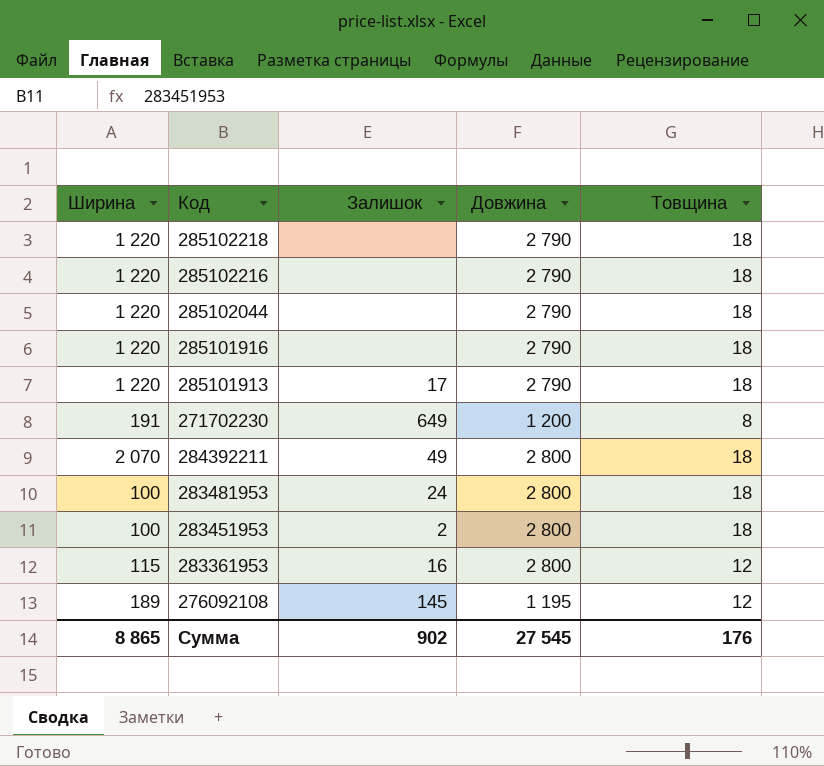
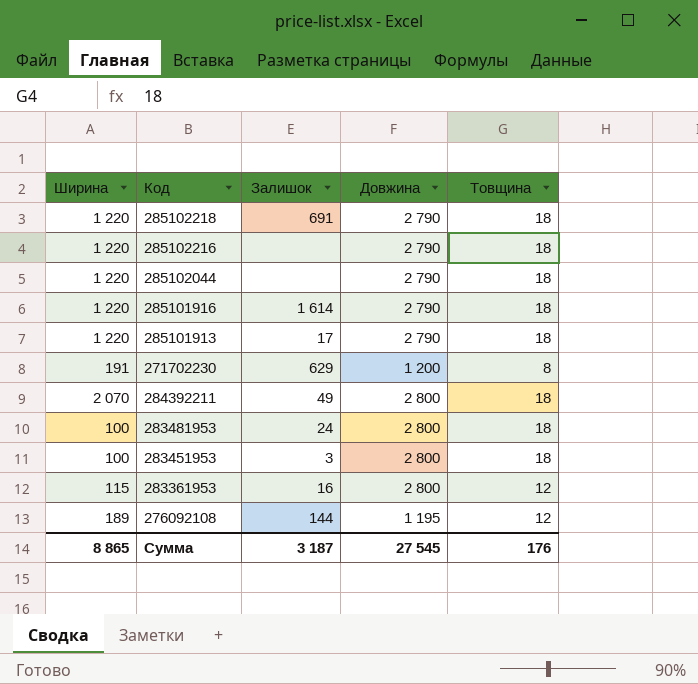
285102218 | Залишок: none -> 691
285101916 | Залишок: none -> 1 614
271702230 | Залишок: 649 -> 629
283451953 | Залишок: 2 -> 3
276092108 | Залишок: 145 -> 144
Сумма | Залишок: 902 -> 3 187

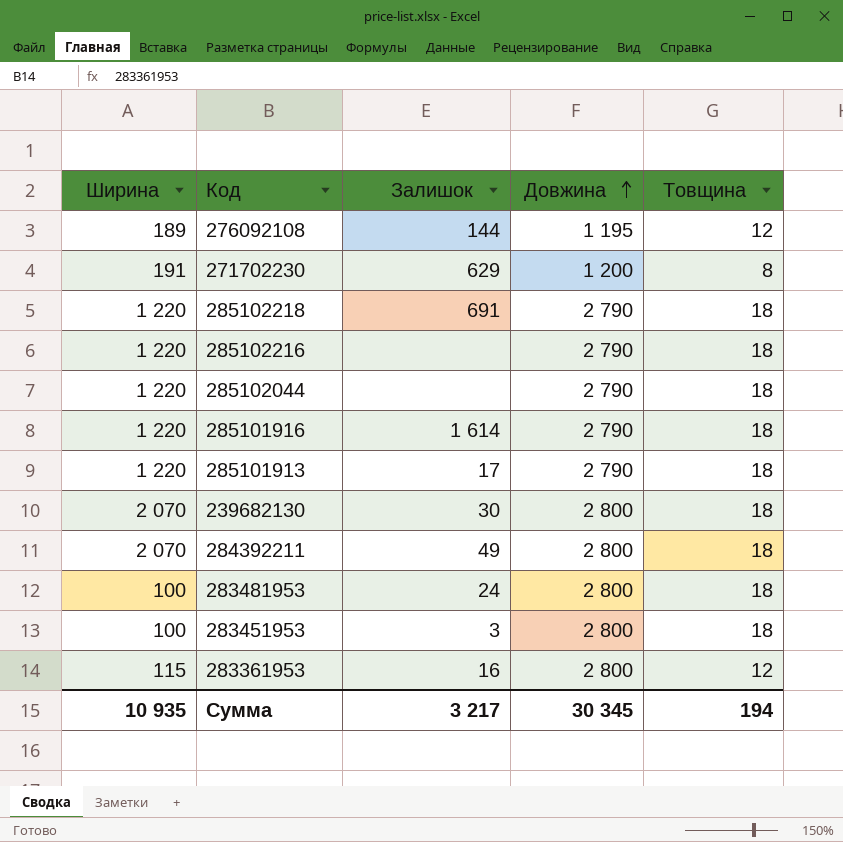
row order: none -> Довжина ascending
row 239682130: none -> 2 070 | 30 | 2 800 | 18
Сумма | Ширина: 8 865 -> 10 935
Сумма | Залишок: 3 187 -> 3 217
Сумма | Довжина: 27 545 -> 30 345
Сумма | Товщина: 176 -> 194

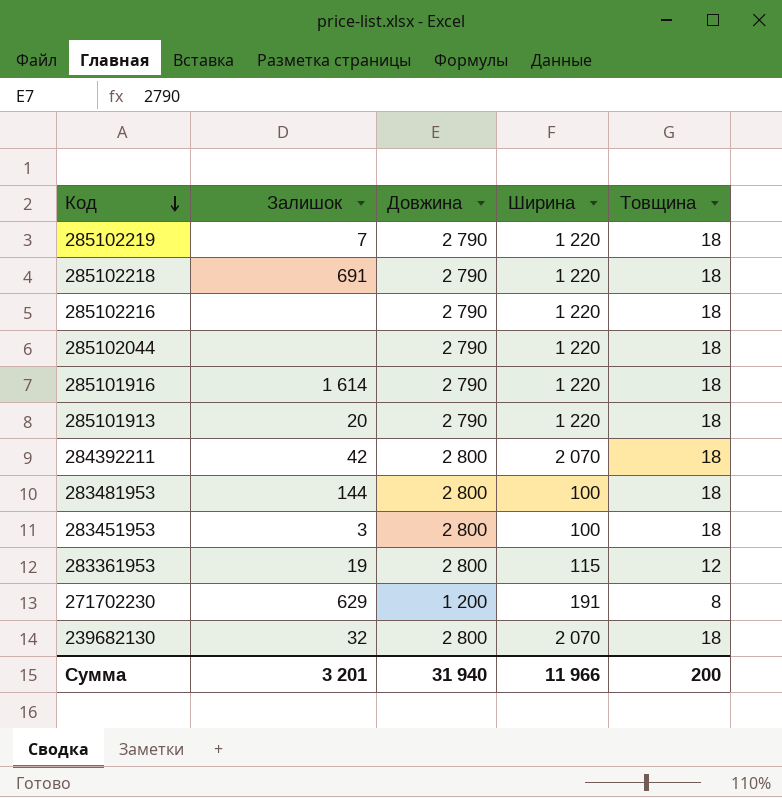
row order: Довжина ascending -> Код descending
column Ширина | position: 1 -> 4
row 276092108: 189 | 144 | 1 195 | 12 -> none
row 285102219: none -> 7 | 2 790 | 1 220 | 18
285101913 | Залишок: 17 -> 20
284392211 | Залишок: 49 -> 42
283481953 | Залишок: 24 -> 144
283361953 | Залишок: 16 -> 19
239682130 | Залишок: 30 -> 32
Сумма | Залишок: 3 217 -> 3 201
Сумма | Довжина: 30 345 -> 31 940
Сумма | Ширина: 10 935 -> 11 966
Сумма | Товщина: 194 -> 200

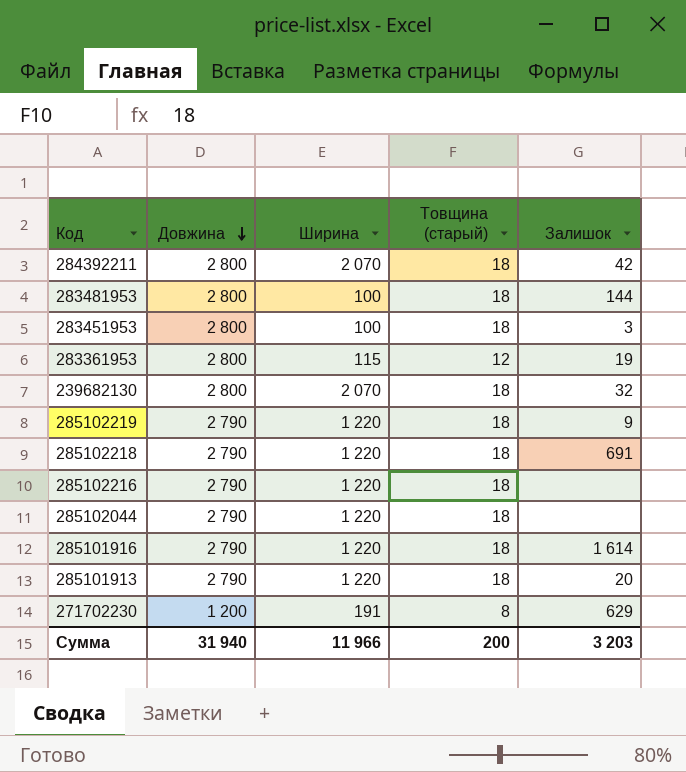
row order: Код descending -> Довжина descending
column name: Товщина -> Товщина (старый)
column Залишок | position: 2 -> 5
285102219 | Залишок: 7 -> 9
Сумма | Залишок: 3 201 -> 3 203

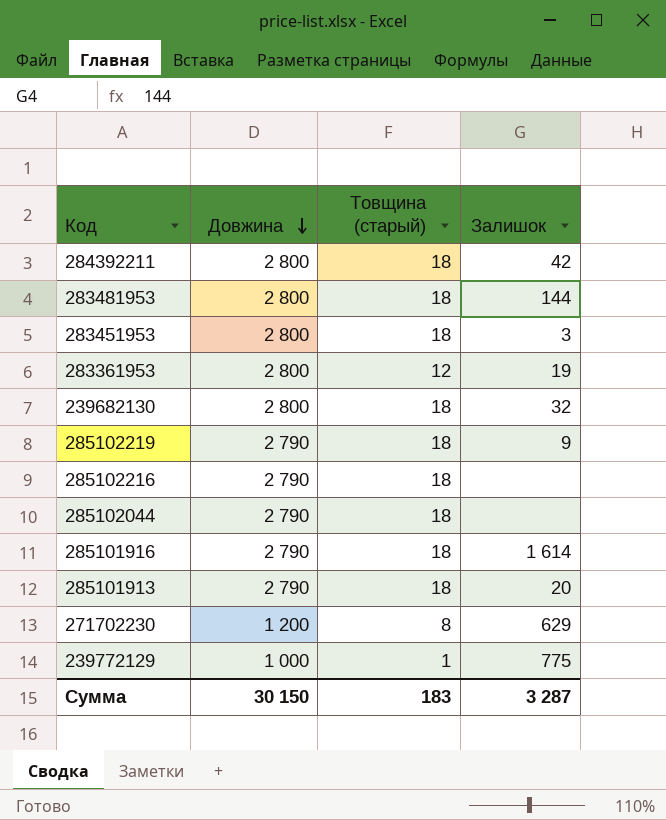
column Ширина | position: 3 -> none
row 285102218: 2 790 | 1 220 | 18 | 691 -> none
row 239772129: none -> 1 000 | 1 | 775
Сумма | Довжина: 31 940 -> 30 150
Сумма | Товщина (старый): 200 -> 183
Сумма | Залишок: 3 203 -> 3 287

